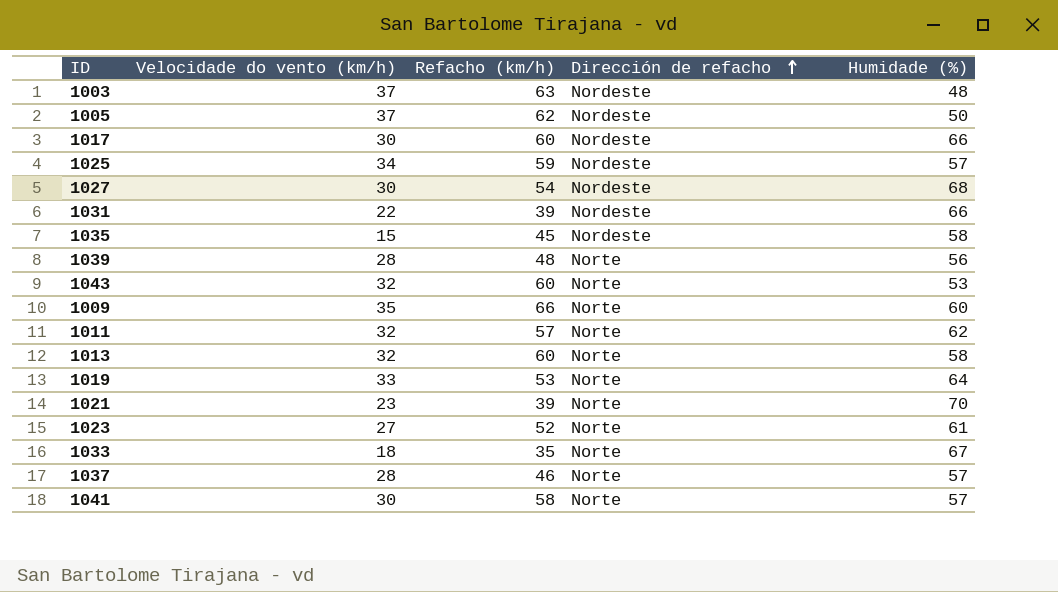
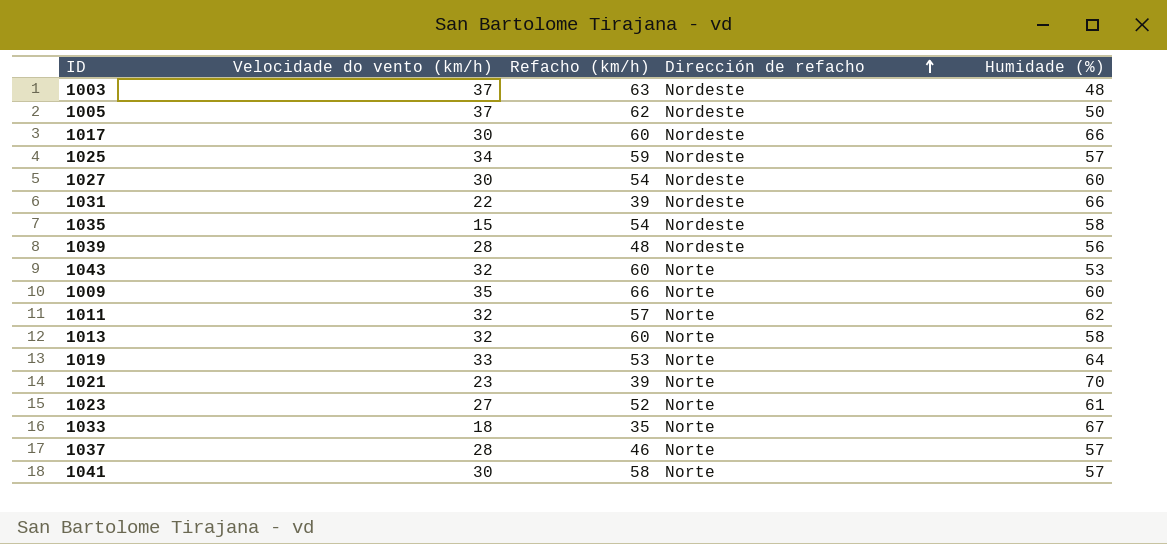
1027 | Humidade (%): 68 -> 60
1035 | Refacho (km/h): 45 -> 54
1039 | Dirección de refacho: Norte -> Nordeste

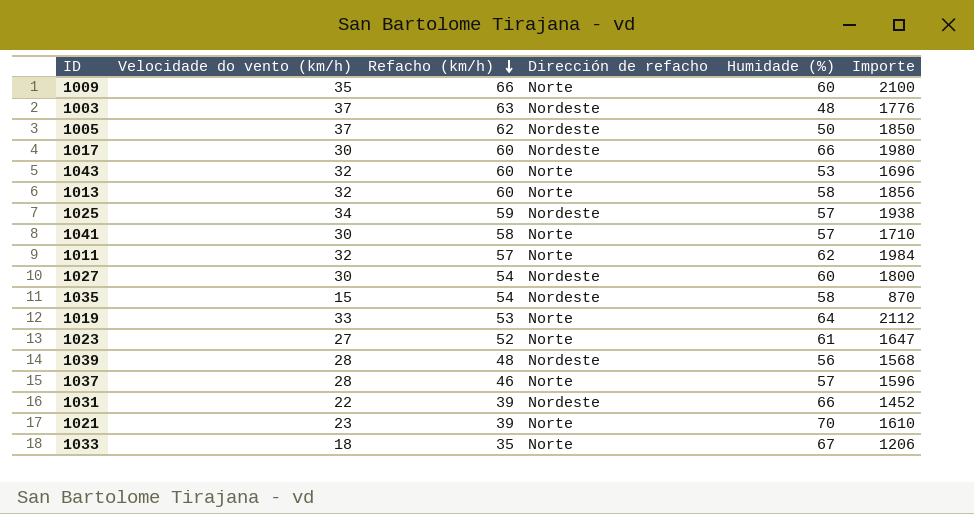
row order: Dirección de refacho ascending -> Refacho (km/h) descending
column Importe | formula: none -> [Velocidade do vento (km/h)] * [Humidade (%)]

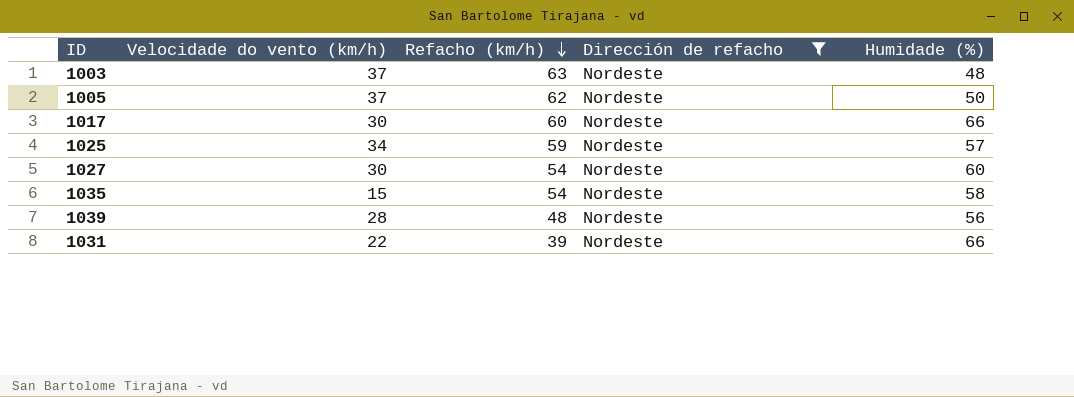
filter: none -> Dirección de refacho = Nordeste
column Importe | formula: [Velocidade do vento (km/h)] * [Humidade (%)] -> none

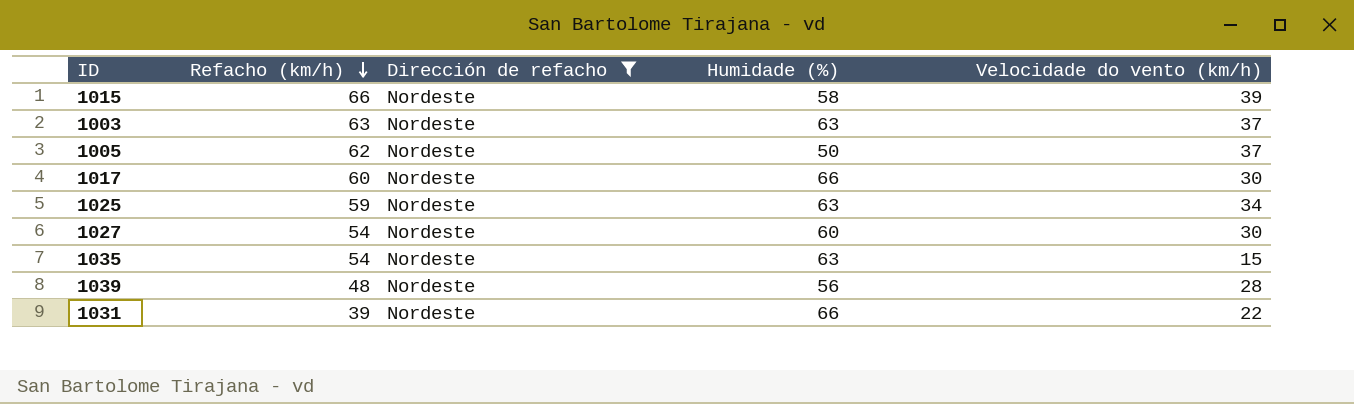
column Velocidade do vento (km/h) | position: 2 -> 5
row 1015: none -> 66 | Nordeste | 58 | 39
1003 | Humidade (%): 48 -> 63
1025 | Humidade (%): 57 -> 63
1035 | Humidade (%): 58 -> 63

